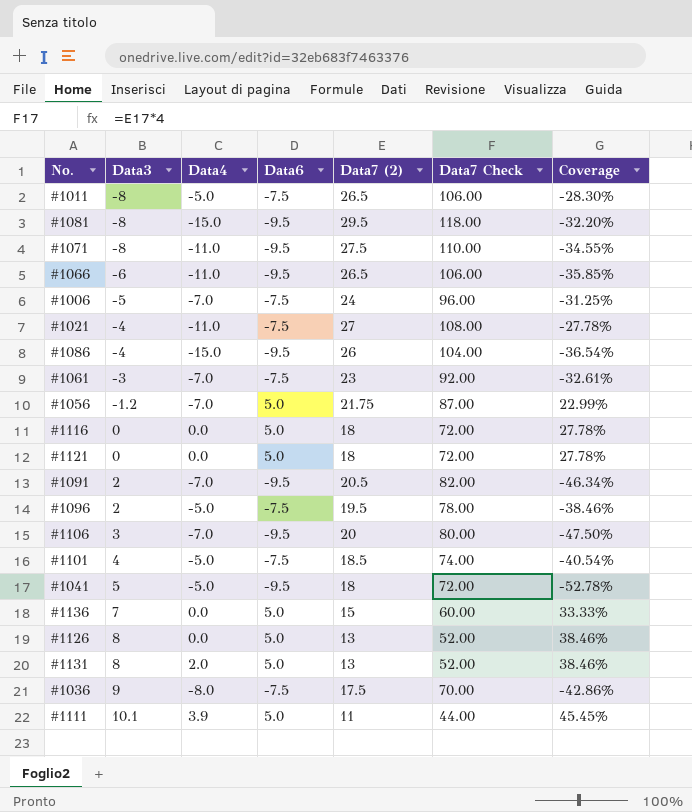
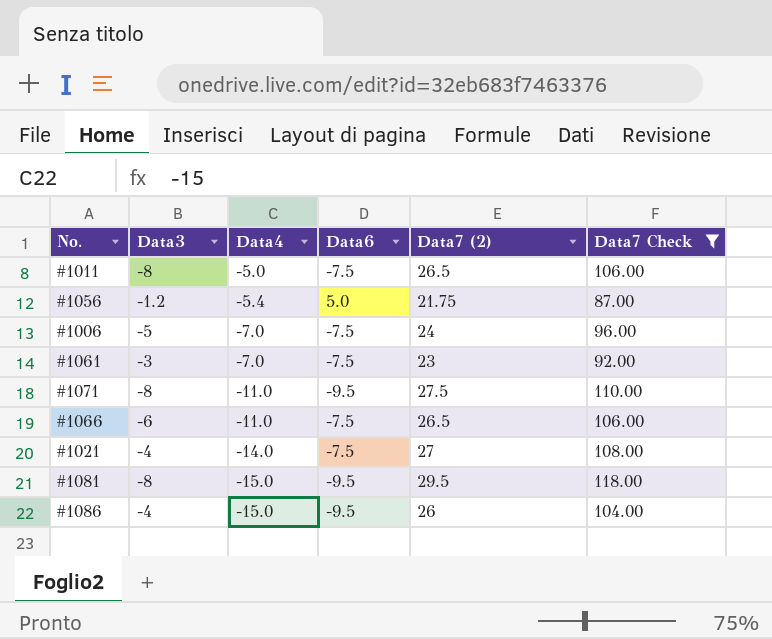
filter: none -> Data7 Check >= 87.00
row order: Data3 ascending -> Data4 descending
column Coverage | formula: [Data6] / [Data7 (2)] -> none
#1056 | Data4: -7.0 -> -5.4
#1066 | Data6: -9.5 -> -7.5
#1021 | Data4: -11.0 -> -14.0

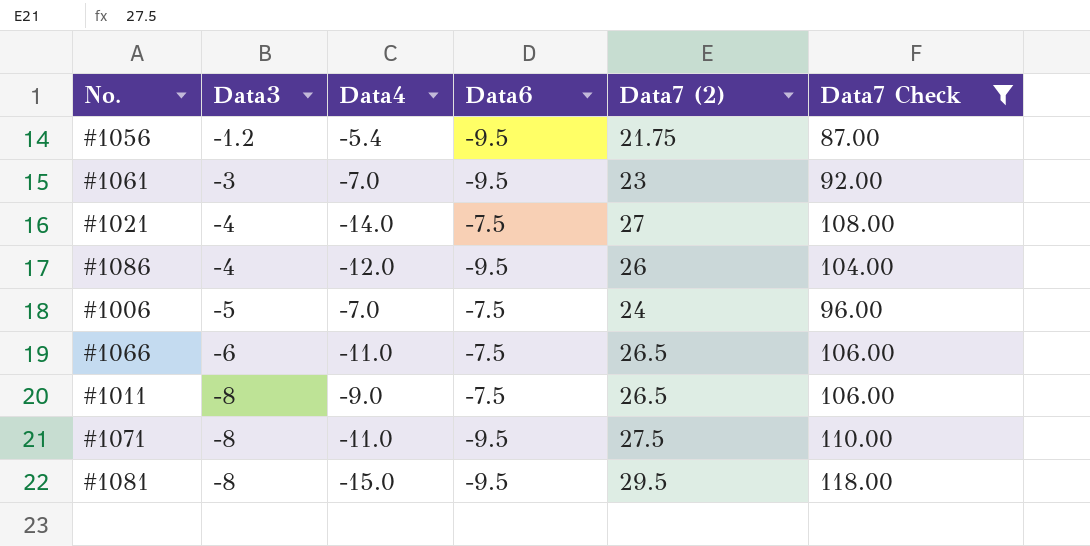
row order: Data4 descending -> Data3 descending
#1056 | Data6: 5.0 -> -9.5
#1061 | Data6: -7.5 -> -9.5
#1086 | Data4: -15.0 -> -12.0
#1011 | Data4: -5.0 -> -9.0

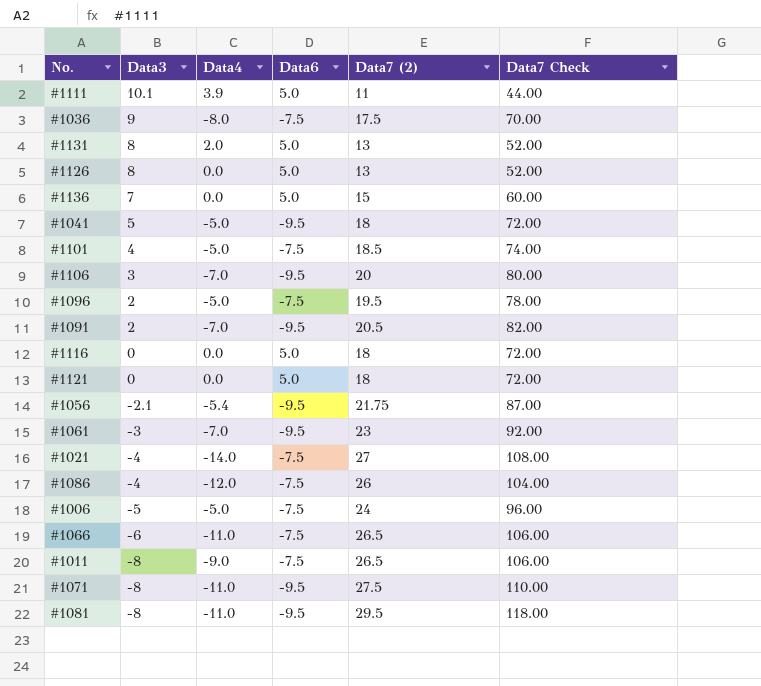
filter: Data7 Check >= 87.00 -> none
#1056 | Data3: -1.2 -> -2.1
#1086 | Data6: -9.5 -> -7.5
#1006 | Data4: -7.0 -> -5.0
#1081 | Data4: -15.0 -> -11.0

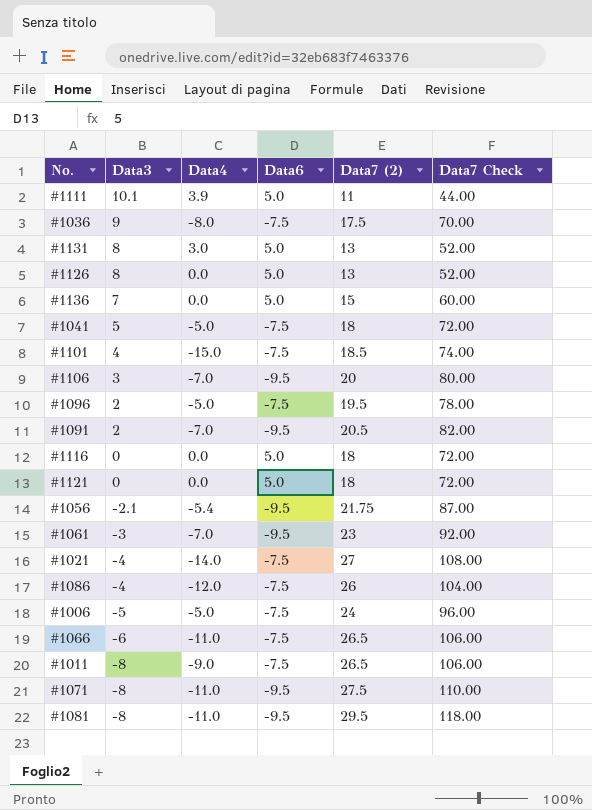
#1131 | Data4: 2.0 -> 3.0
#1041 | Data6: -9.5 -> -7.5
#1101 | Data4: -5.0 -> -15.0

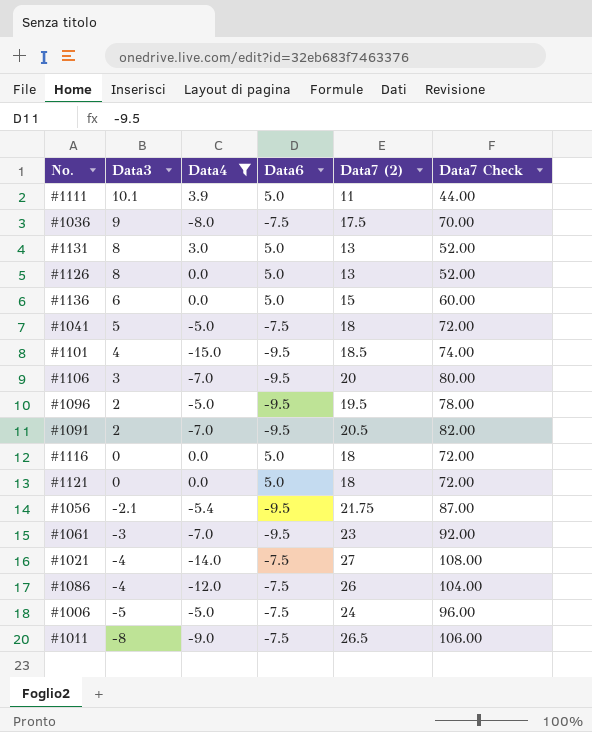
filter: none -> Data4 != -11.0
#1136 | Data3: 7 -> 6
#1101 | Data6: -7.5 -> -9.5
#1096 | Data6: -7.5 -> -9.5

